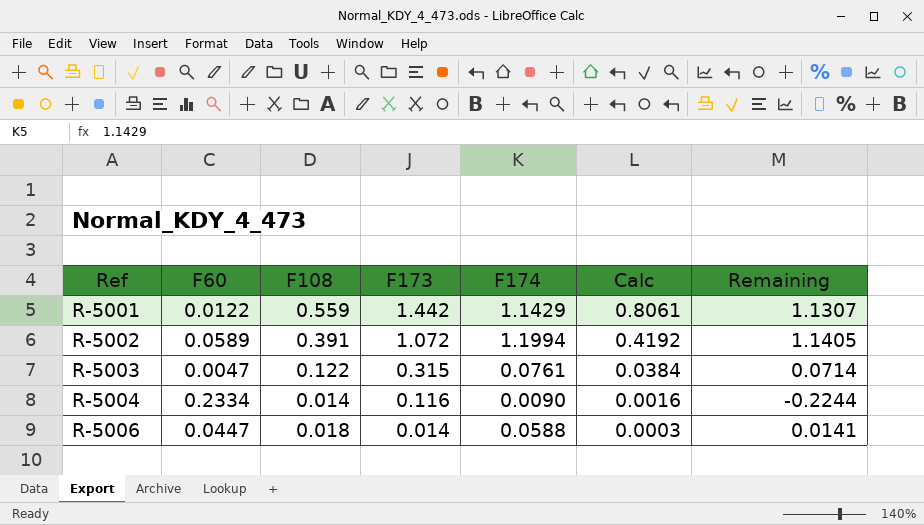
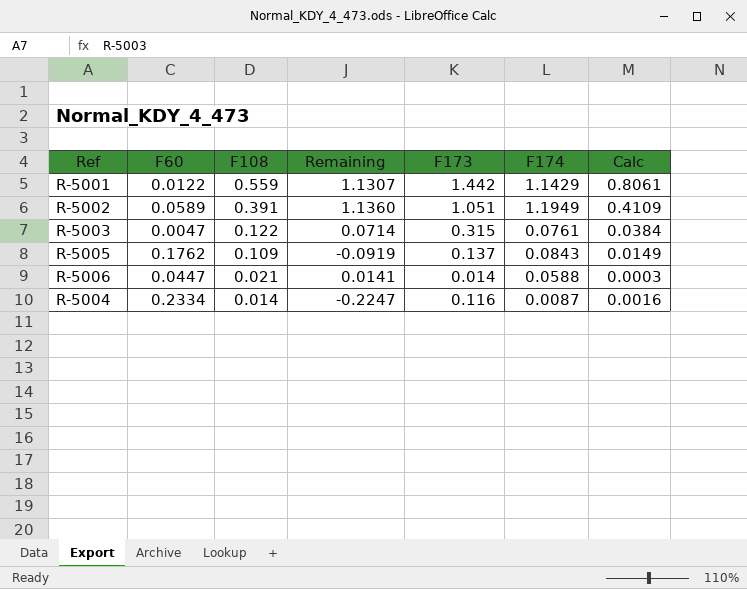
row order: Ref ascending -> F108 descending
column Remaining | position: 7 -> 4
R-5002 | Remaining: 1.1405 -> 1.1360
R-5002 | F173: 1.072 -> 1.051
R-5002 | F174: 1.1994 -> 1.1949
R-5002 | Calc: 0.4192 -> 0.4109
row R-5005: none -> 0.1762 | 0.109 | -0.0919 | 0.137 | 0.0843 | 0.0149
R-5006 | F108: 0.018 -> 0.021
R-5004 | Remaining: -0.2244 -> -0.2247
R-5004 | F174: 0.0090 -> 0.0087

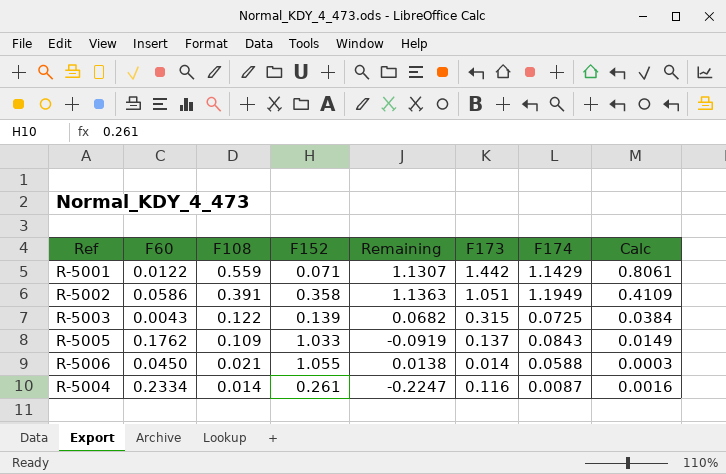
column F152 | position: none -> 4
R-5002 | F60: 0.0589 -> 0.0586
R-5002 | Remaining: 1.1360 -> 1.1363
R-5003 | F60: 0.0047 -> 0.0043
R-5003 | Remaining: 0.0714 -> 0.0682
R-5003 | F174: 0.0761 -> 0.0725
R-5006 | F60: 0.0447 -> 0.0450
R-5006 | Remaining: 0.0141 -> 0.0138

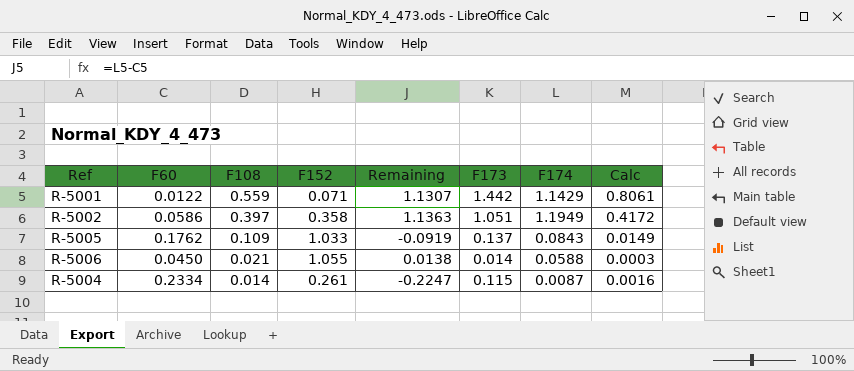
row R-5003: 0.0043 | 0.122 | 0.139 | 0.0682 | 0.315 | 0.0725 | 0.0384 -> none
R-5002 | F108: 0.391 -> 0.397
R-5002 | Calc: 0.4109 -> 0.4172
R-5004 | F173: 0.116 -> 0.115

